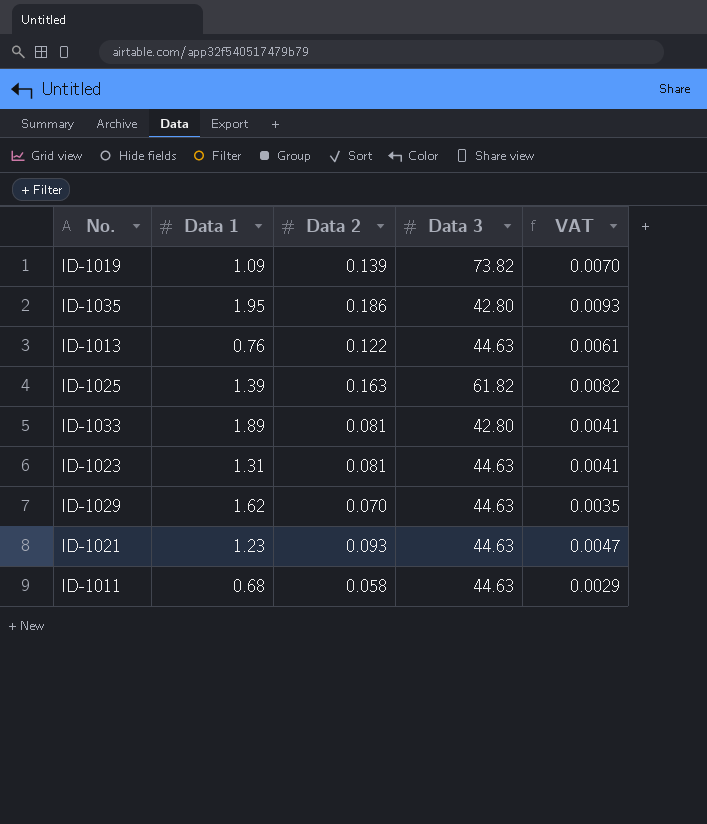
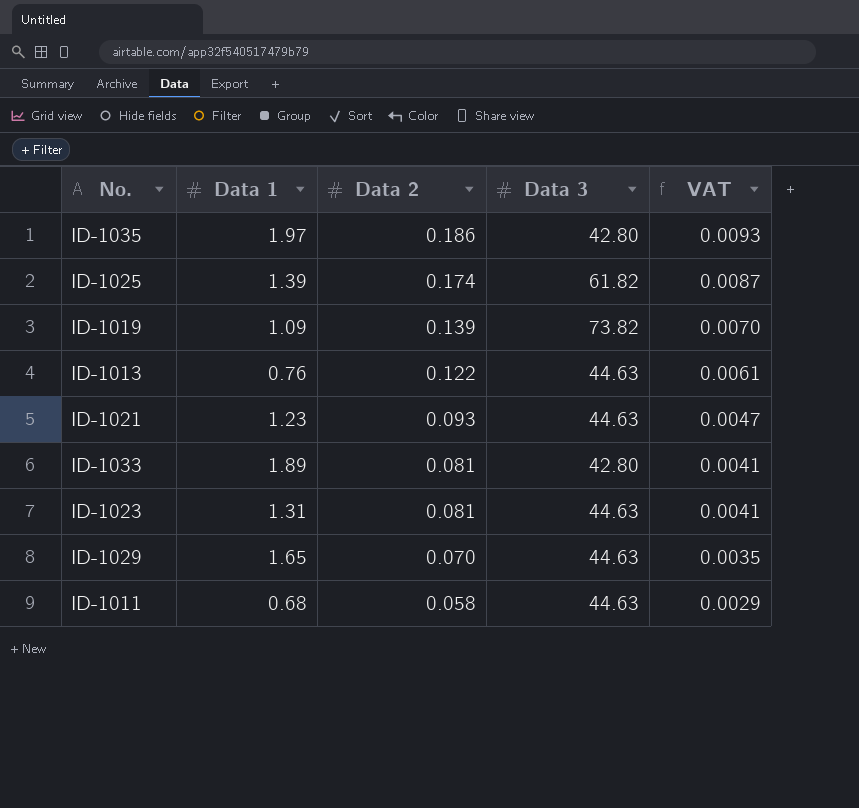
row order: none -> Data 2 descending
ID-1035 | Data 1: 1.95 -> 1.97
ID-1025 | Data 2: 0.163 -> 0.174
ID-1025 | VAT: 0.0082 -> 0.0087
ID-1029 | Data 1: 1.62 -> 1.65

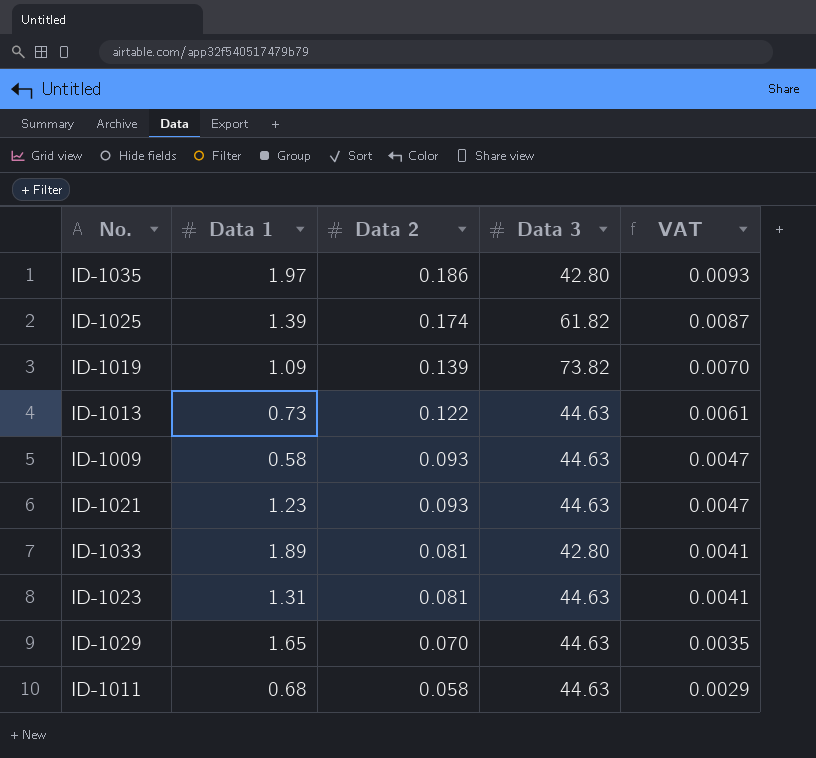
ID-1013 | Data 1: 0.76 -> 0.73
row ID-1009: none -> 0.58 | 0.093 | 44.63 | 0.0047

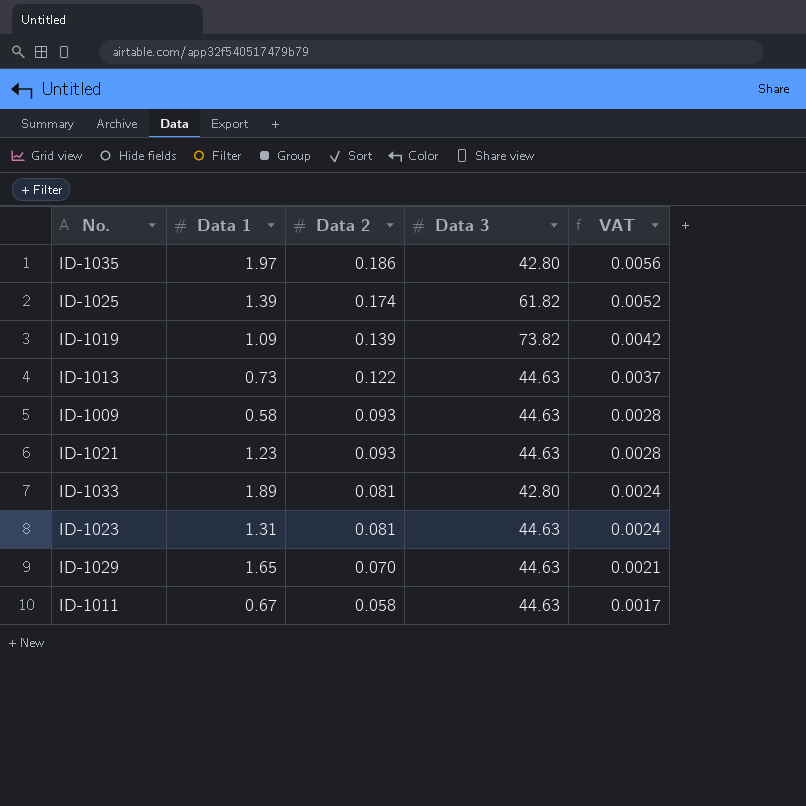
column VAT | formula: [Data 2] * 0.05 -> [Data 2] * 0.03
ID-1011 | Data 1: 0.68 -> 0.67

